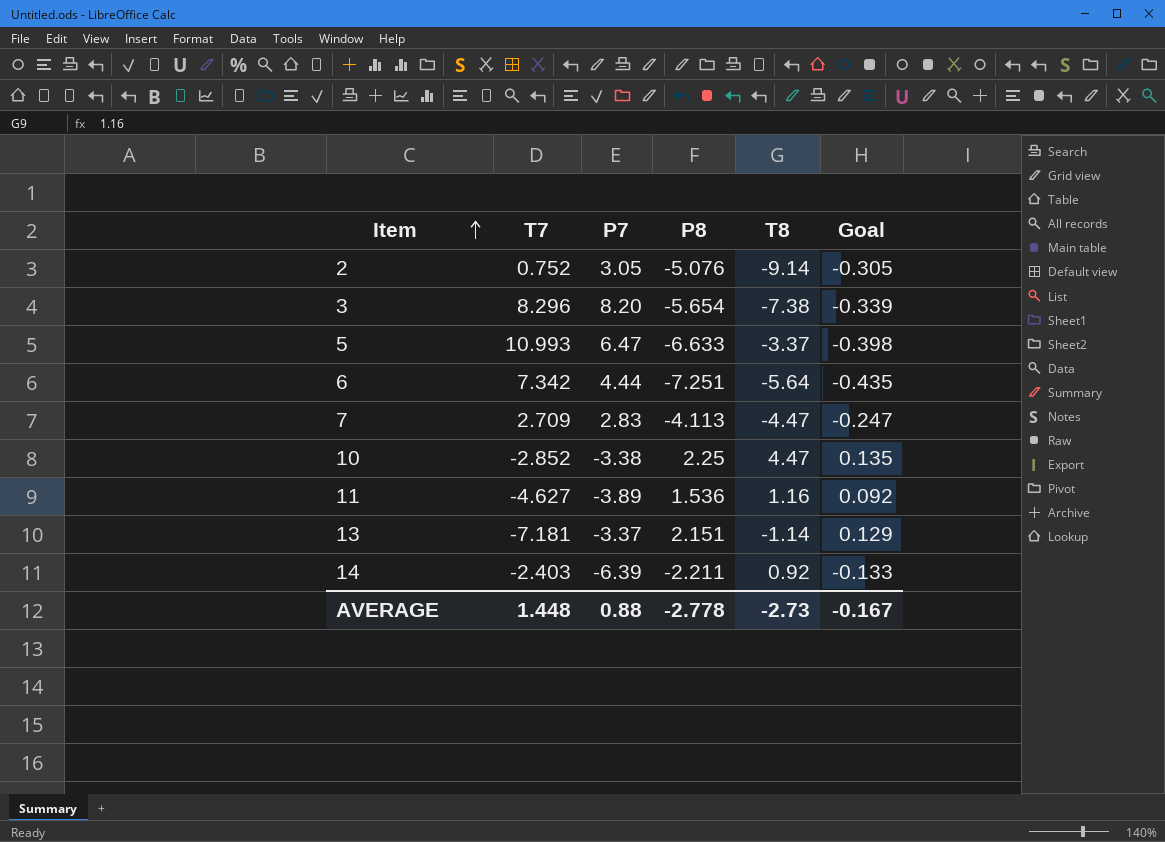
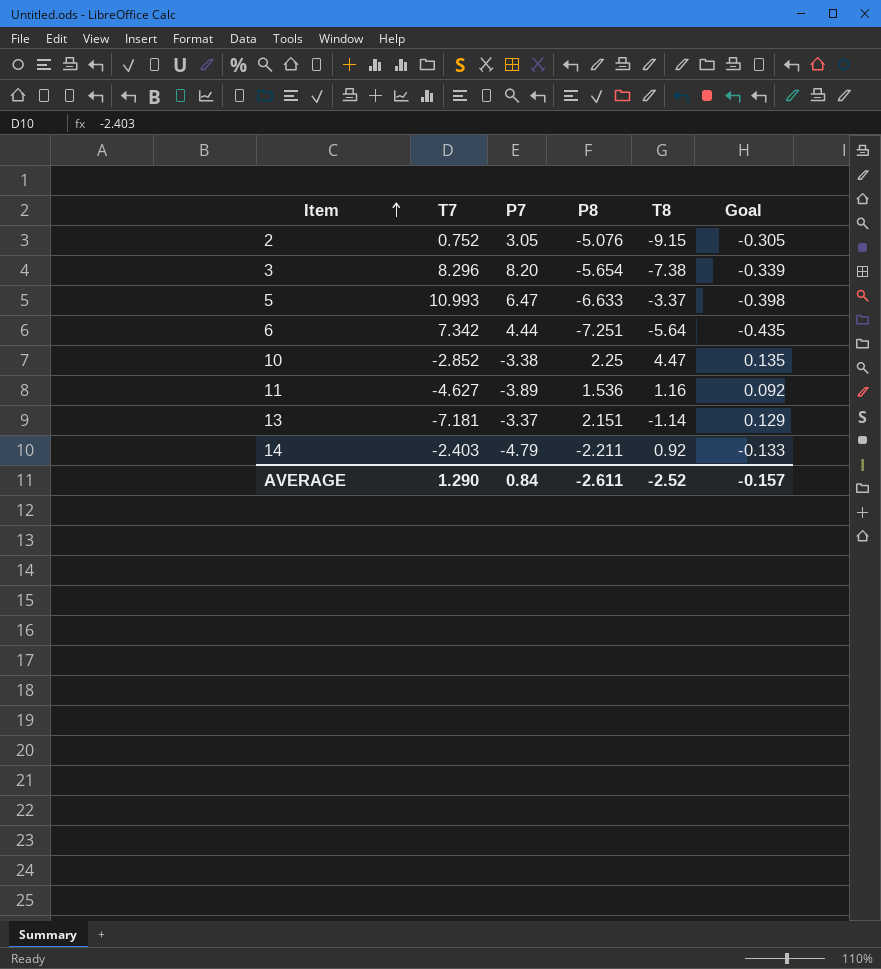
row 7: 2.709 | 2.83 | -4.113 | -4.47 | -0.247 -> none
2 | T8: -9.14 -> -9.15
14 | P7: -6.39 -> -4.79
AVERAGE | T7: 1.448 -> 1.290
AVERAGE | P7: 0.88 -> 0.84
AVERAGE | P8: -2.778 -> -2.611
AVERAGE | T8: -2.73 -> -2.52
AVERAGE | Goal: -0.167 -> -0.157

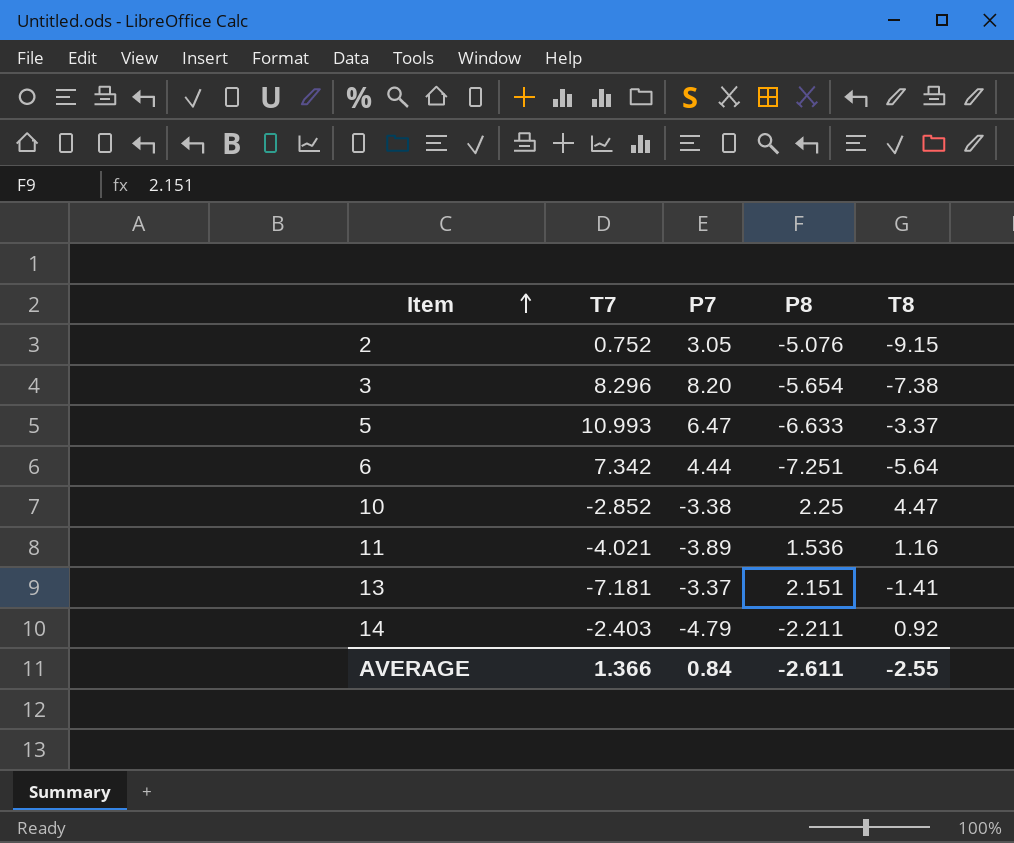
column Goal | formula: [P8] * 0.06 -> none
11 | T7: -4.627 -> -4.021
13 | T8: -1.14 -> -1.41
AVERAGE | T7: 1.290 -> 1.366
AVERAGE | T8: -2.52 -> -2.55

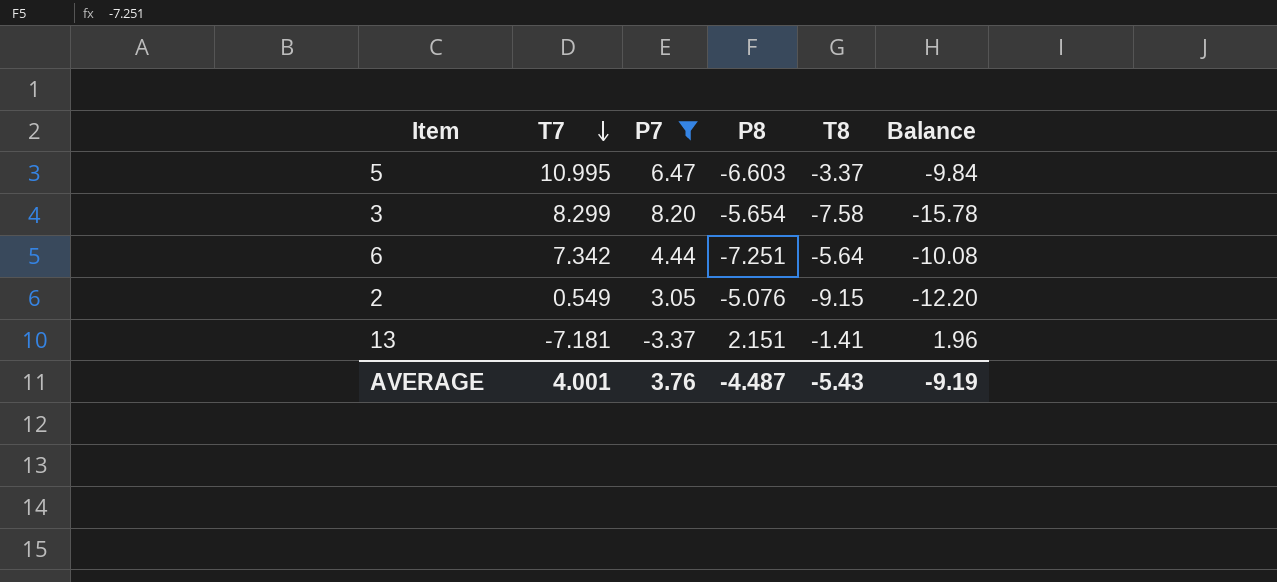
filter: none -> P7 >= -3.37
row order: Item ascending -> T7 descending
column Balance | formula: none -> [T8] - [P7]
5 | T7: 10.993 -> 10.995
5 | P8: -6.633 -> -6.603
3 | T7: 8.296 -> 8.299
3 | T8: -7.38 -> -7.58
2 | T7: 0.752 -> 0.549
AVERAGE | T7: 1.366 -> 4.001
AVERAGE | P7: 0.84 -> 3.76
AVERAGE | P8: -2.611 -> -4.487
AVERAGE | T8: -2.55 -> -5.43

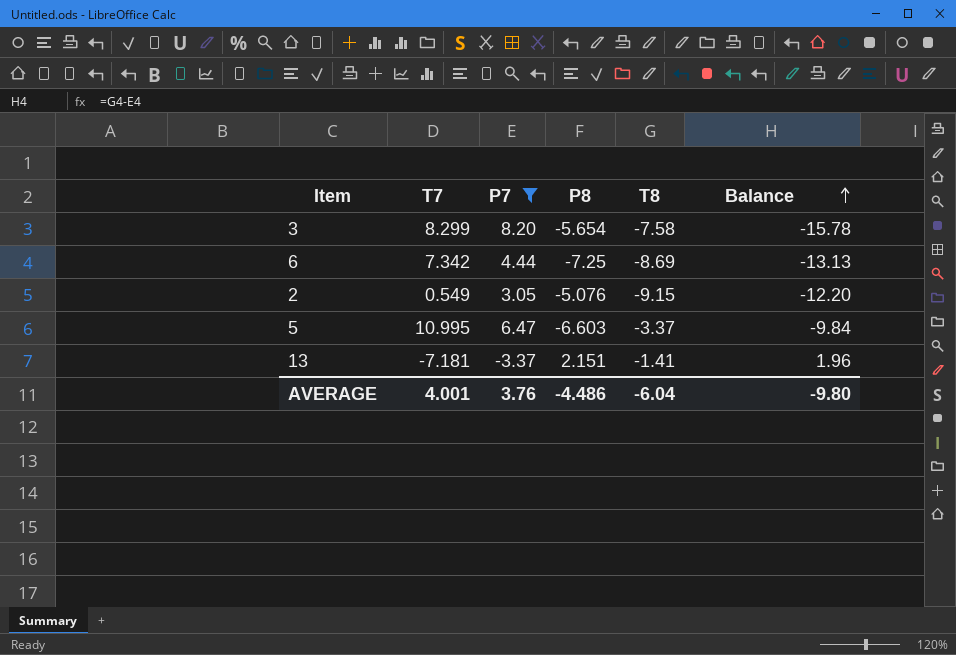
row order: T7 descending -> Balance ascending
6 | P8: -7.251 -> -7.25
6 | T8: -5.64 -> -8.69
6 | Balance: -10.08 -> -13.13
AVERAGE | P8: -4.487 -> -4.486
AVERAGE | T8: -5.43 -> -6.04
AVERAGE | Balance: -9.19 -> -9.80

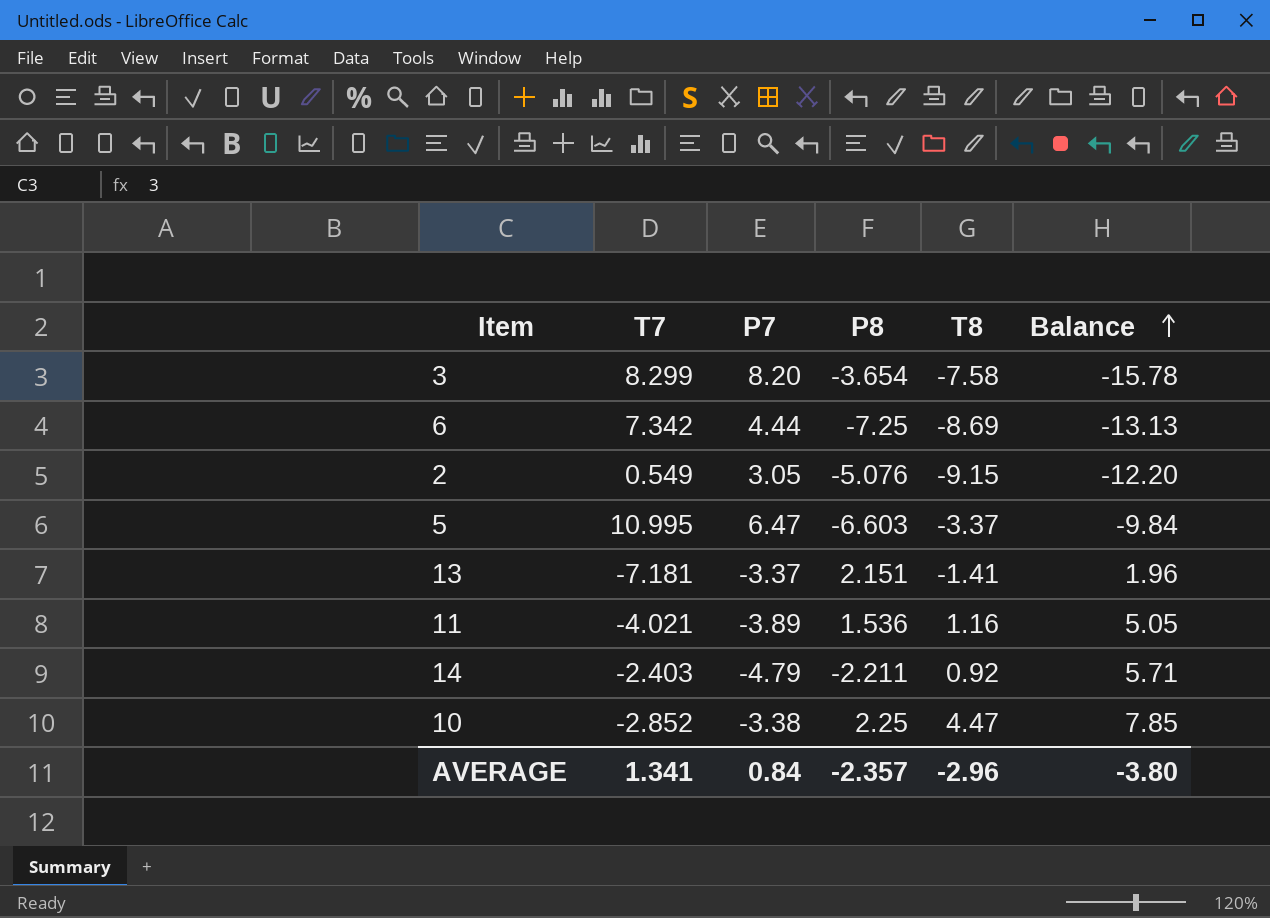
filter: P7 >= -3.37 -> none
3 | P8: -5.654 -> -3.654
AVERAGE | T7: 4.001 -> 1.341
AVERAGE | P7: 3.76 -> 0.84
AVERAGE | P8: -4.486 -> -2.357
AVERAGE | T8: -6.04 -> -2.96
AVERAGE | Balance: -9.80 -> -3.80

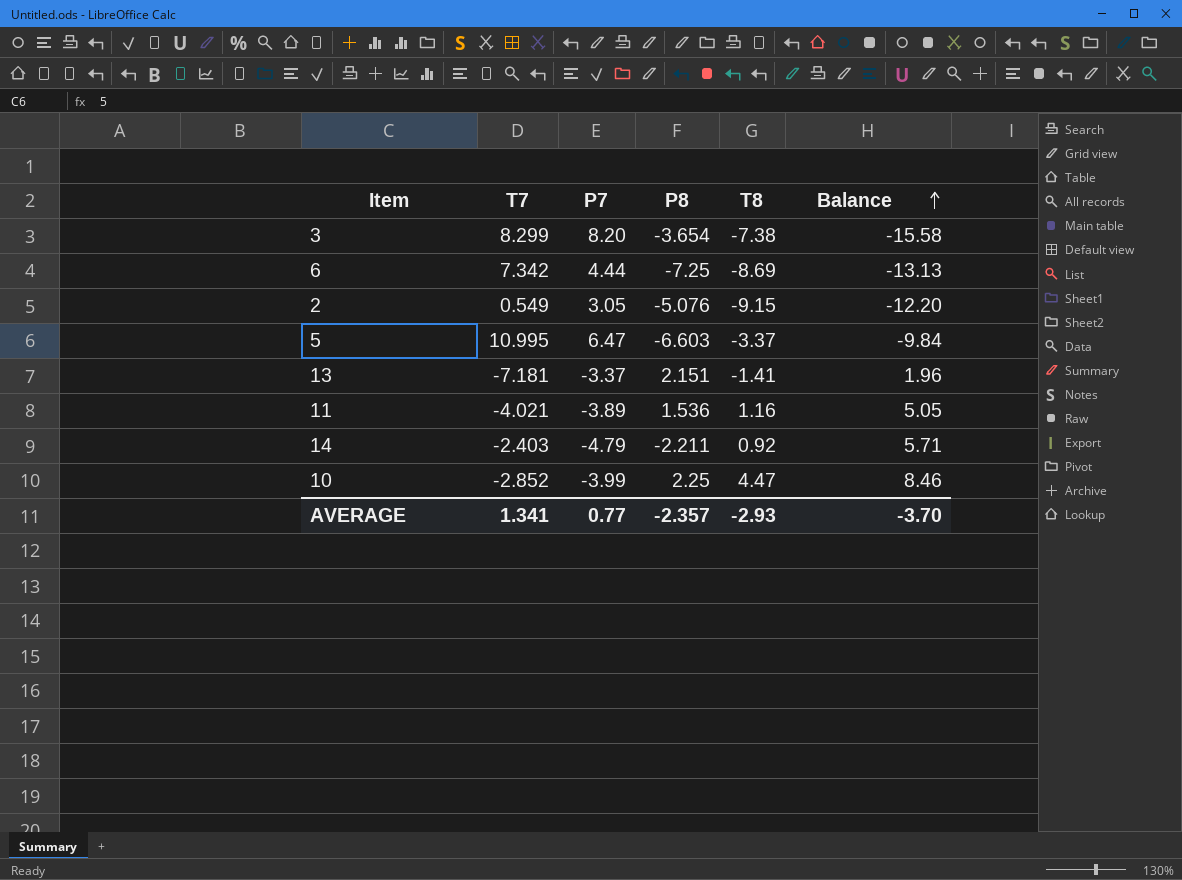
3 | T8: -7.58 -> -7.38
3 | Balance: -15.78 -> -15.58
10 | P7: -3.38 -> -3.99
10 | Balance: 7.85 -> 8.46
AVERAGE | P7: 0.84 -> 0.77
AVERAGE | T8: -2.96 -> -2.93
AVERAGE | Balance: -3.80 -> -3.70

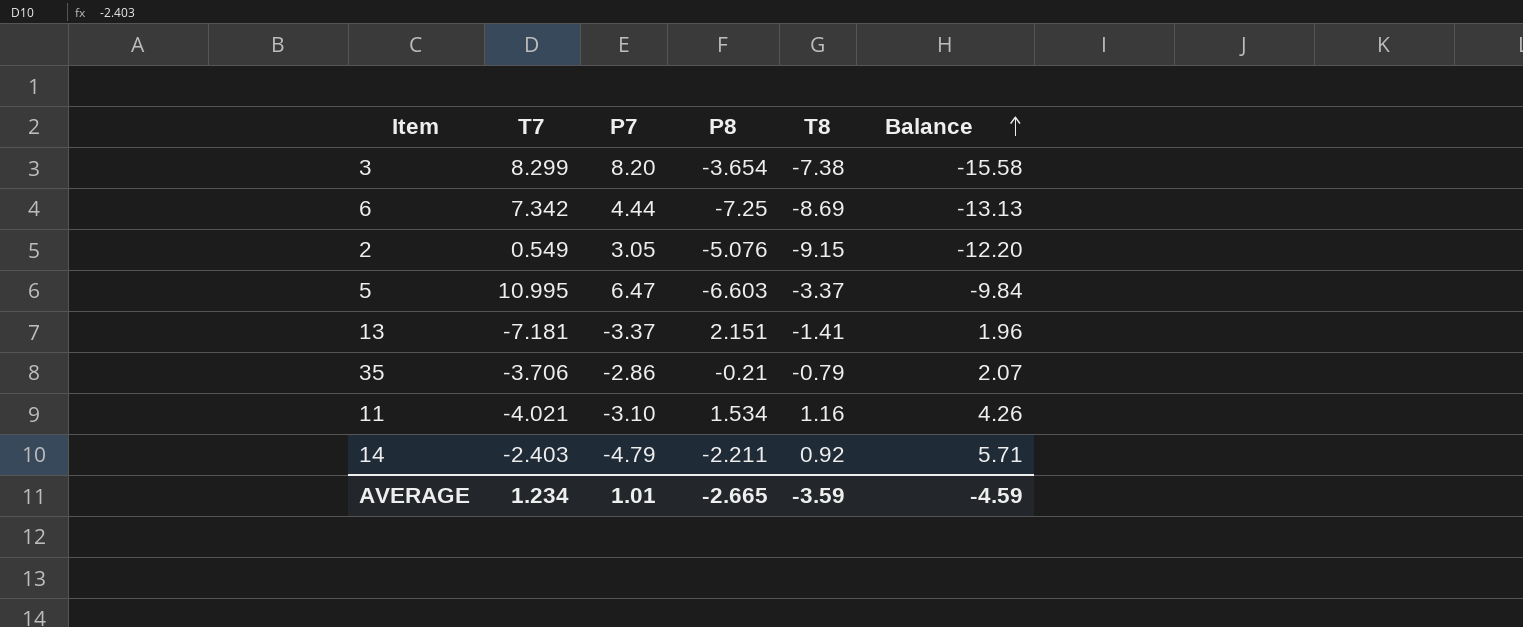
row 10: -2.852 | -3.99 | 2.25 | 4.47 | 8.46 -> none
row 35: none -> -3.706 | -2.86 | -0.21 | -0.79 | 2.07
11 | P7: -3.89 -> -3.10
11 | P8: 1.536 -> 1.534
11 | Balance: 5.05 -> 4.26
AVERAGE | T7: 1.341 -> 1.234
AVERAGE | P7: 0.77 -> 1.01
AVERAGE | P8: -2.357 -> -2.665
AVERAGE | T8: -2.93 -> -3.59
AVERAGE | Balance: -3.70 -> -4.59

